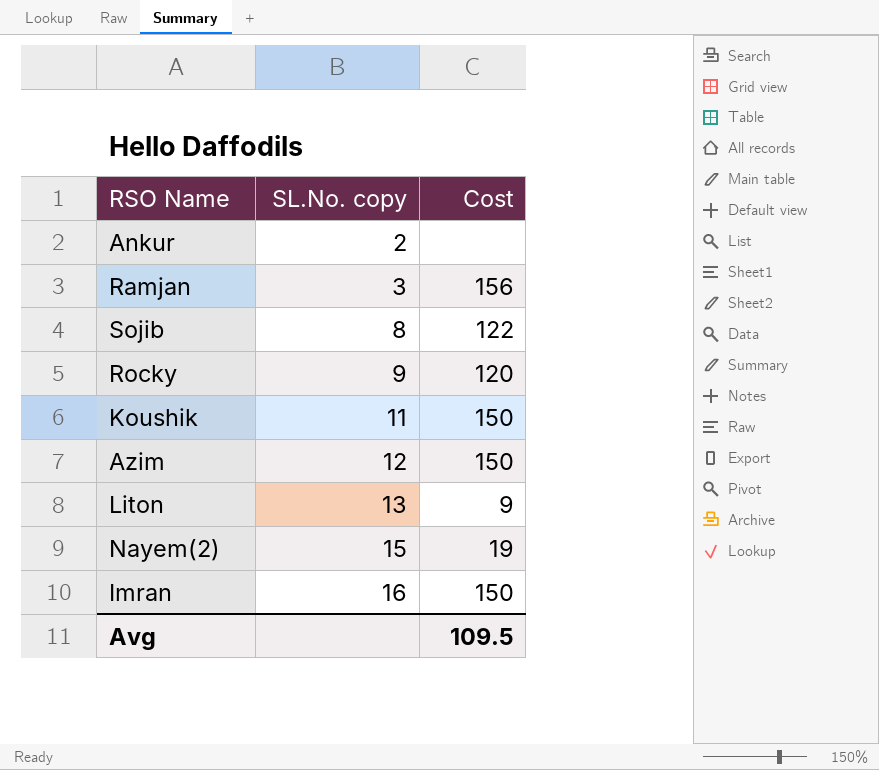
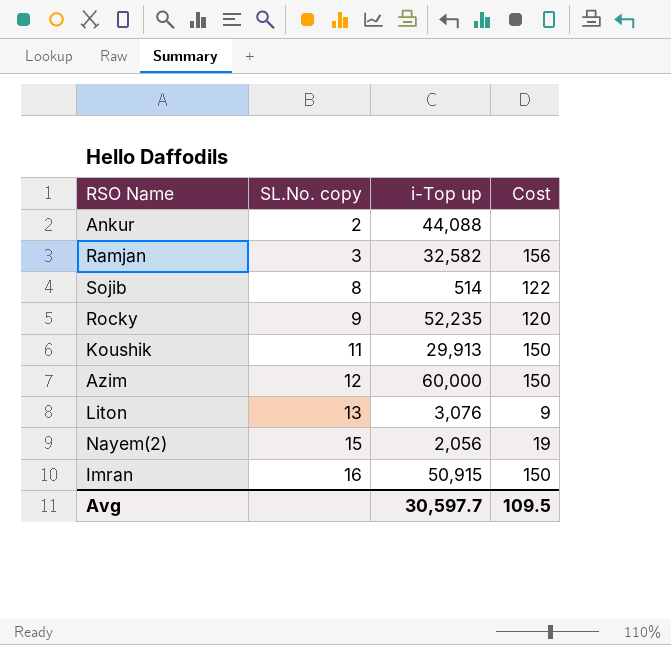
column i-Top up | position: none -> 3

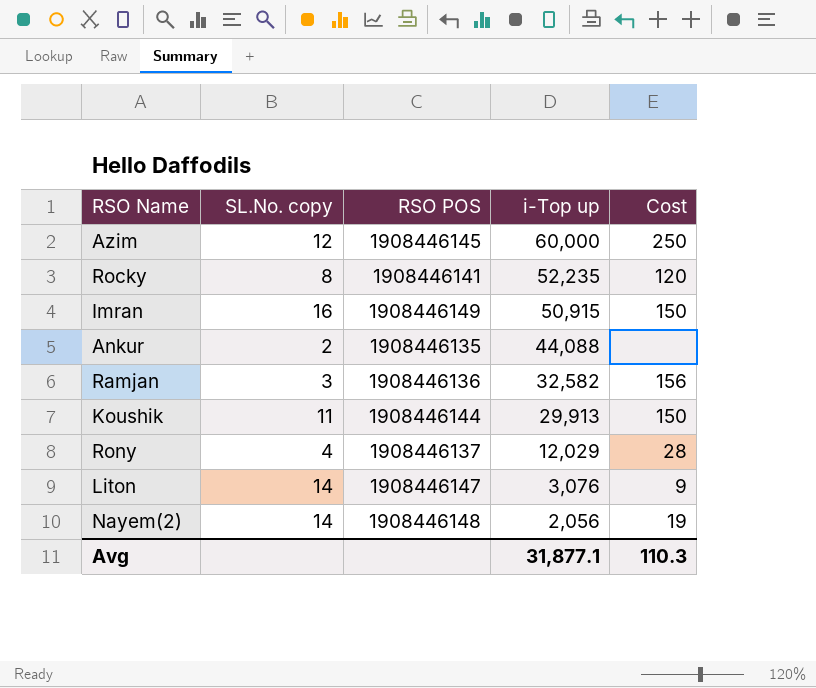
row order: SL.No. copy ascending -> i-Top up descending
column RSO POS | position: none -> 3
row Sojib: 8 | 514 | 122 -> none
Azim | Cost: 150 -> 250
Rocky | SL.No. copy: 9 -> 8
row Rony: none -> 4 | 1908446137 | 12,029 | 28
Liton | SL.No. copy: 13 -> 14
Nayem(2) | SL.No. copy: 15 -> 14
Avg | i-Top up: 30,597.7 -> 31,877.1
Avg | Cost: 109.5 -> 110.3

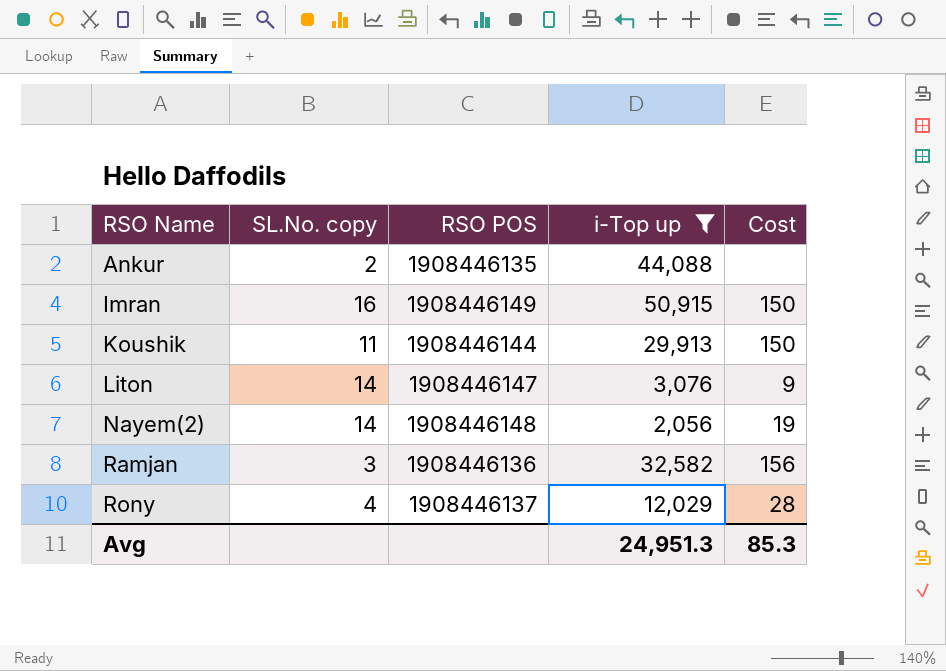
filter: none -> i-Top up <= 50,915
row order: i-Top up descending -> RSO Name ascending
Avg | i-Top up: 31,877.1 -> 24,951.3
Avg | Cost: 110.3 -> 85.3

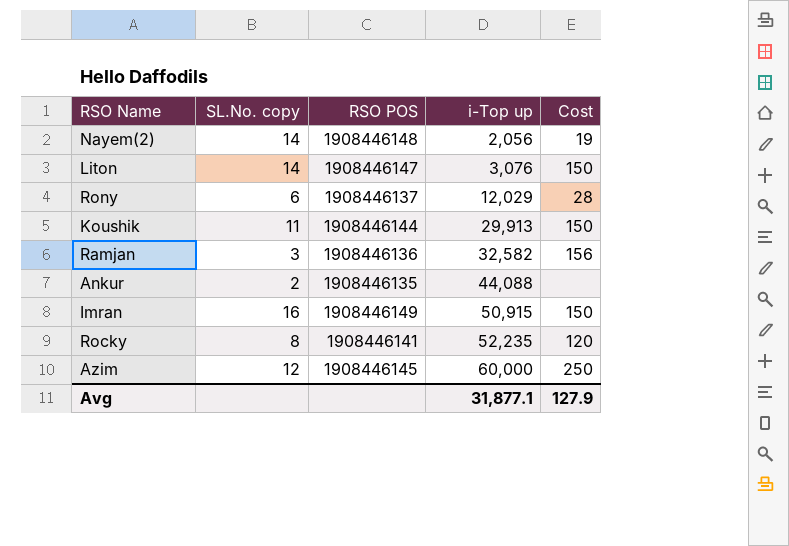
filter: i-Top up <= 50,915 -> none
row order: RSO Name ascending -> i-Top up ascending
Liton | Cost: 9 -> 150
Rony | SL.No. copy: 4 -> 6
Avg | i-Top up: 24,951.3 -> 31,877.1
Avg | Cost: 85.3 -> 127.9

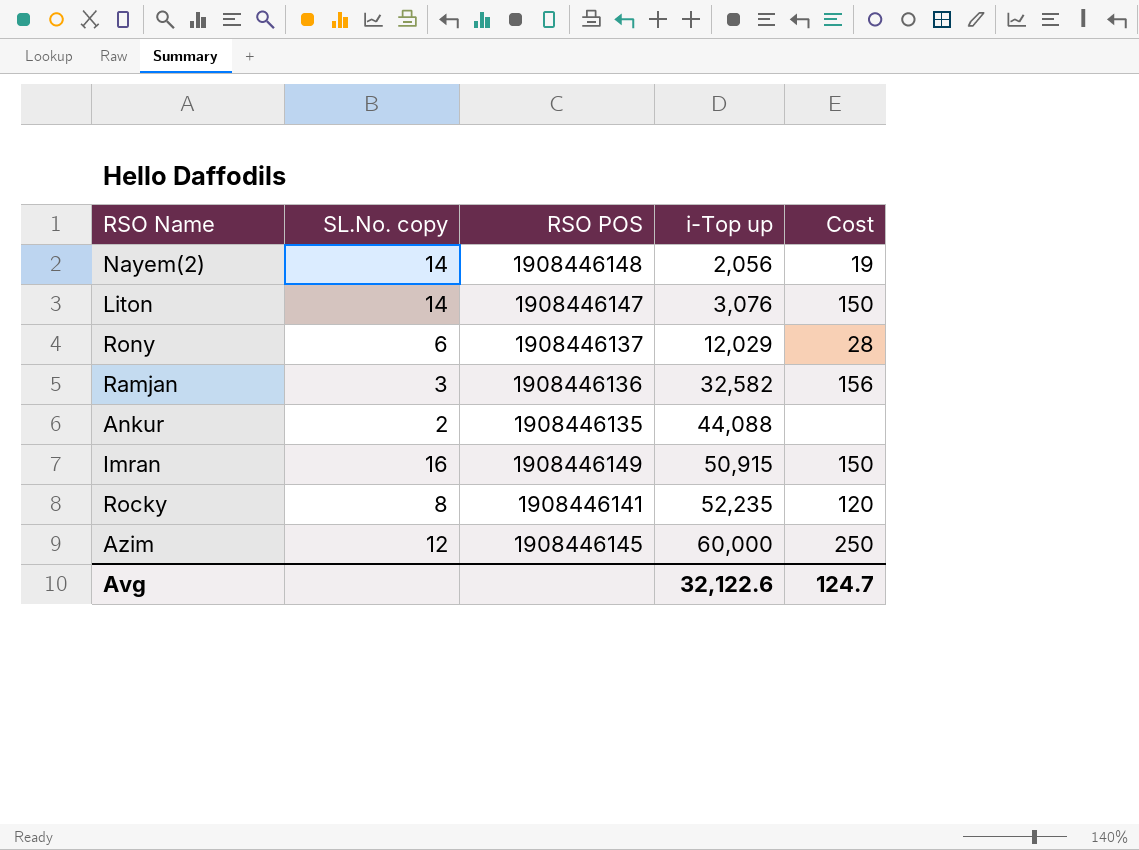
row Koushik: 11 | 1908446144 | 29,913 | 150 -> none
Avg | i-Top up: 31,877.1 -> 32,122.6
Avg | Cost: 127.9 -> 124.7

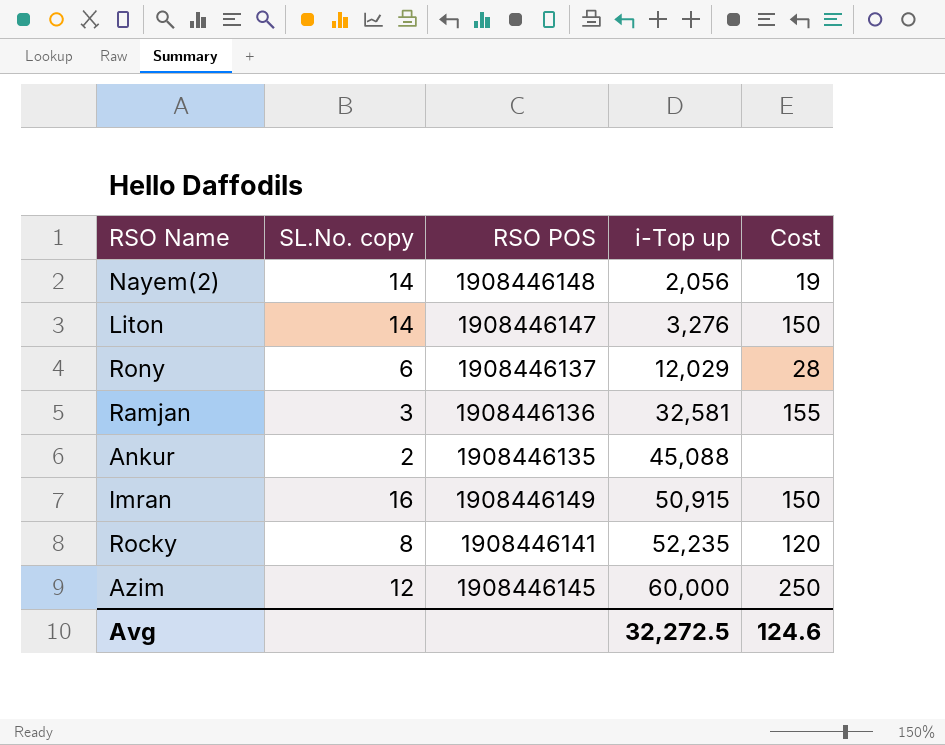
Liton | i-Top up: 3,076 -> 3,276
Ramjan | i-Top up: 32,582 -> 32,581
Ramjan | Cost: 156 -> 155
Ankur | i-Top up: 44,088 -> 45,088
Avg | i-Top up: 32,122.6 -> 32,272.5
Avg | Cost: 124.7 -> 124.6

